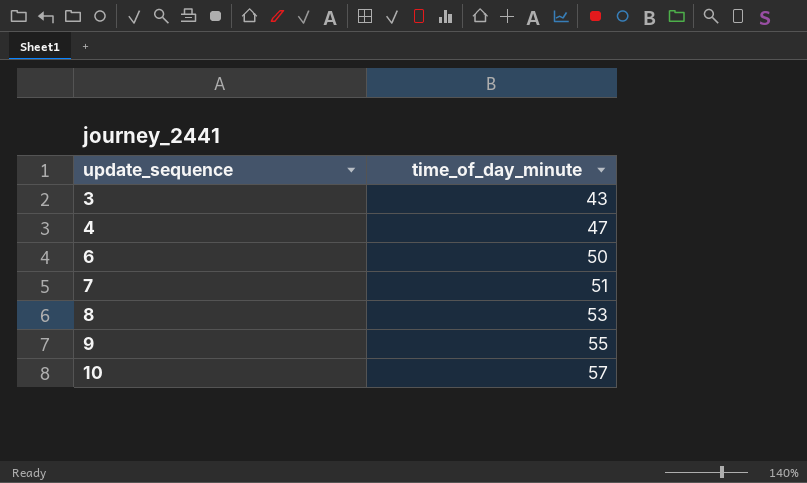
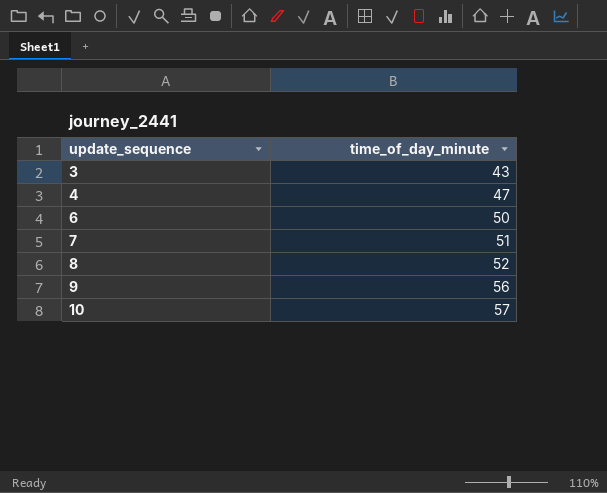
8 | time_of_day_minute: 53 -> 52
9 | time_of_day_minute: 55 -> 56

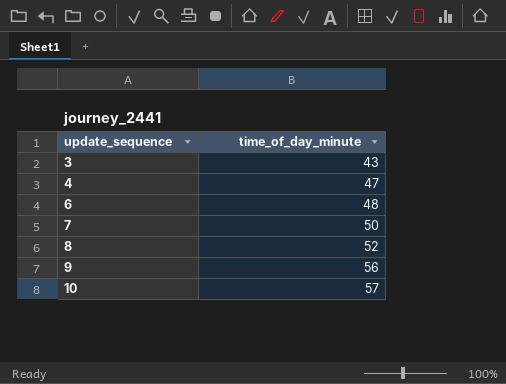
6 | time_of_day_minute: 50 -> 48
7 | time_of_day_minute: 51 -> 50

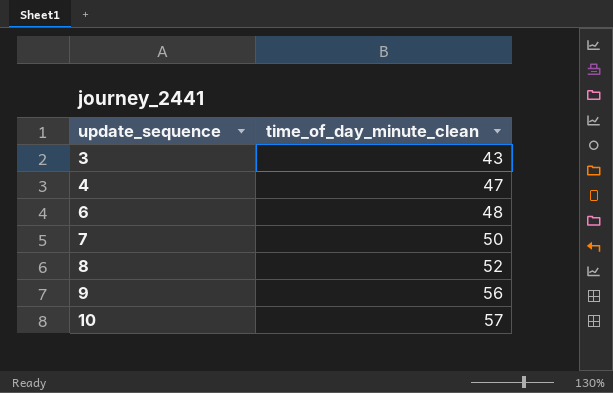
column name: time_of_day_minute -> time_of_day_minute_clean

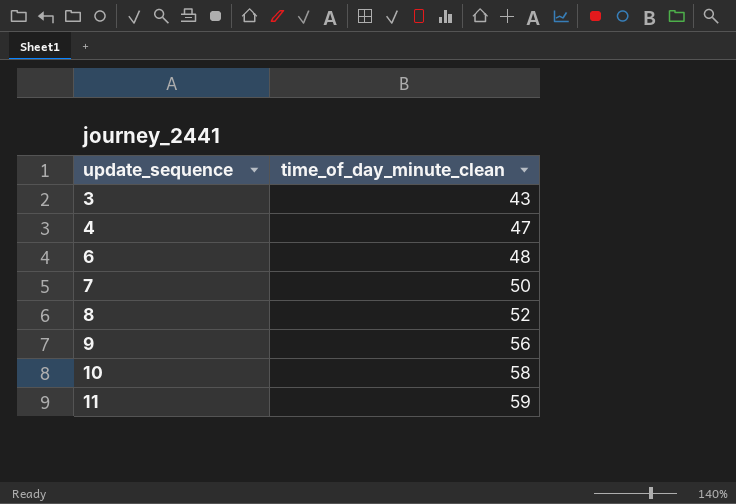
10 | time_of_day_minute_clean: 57 -> 58
row 11: none -> 59

